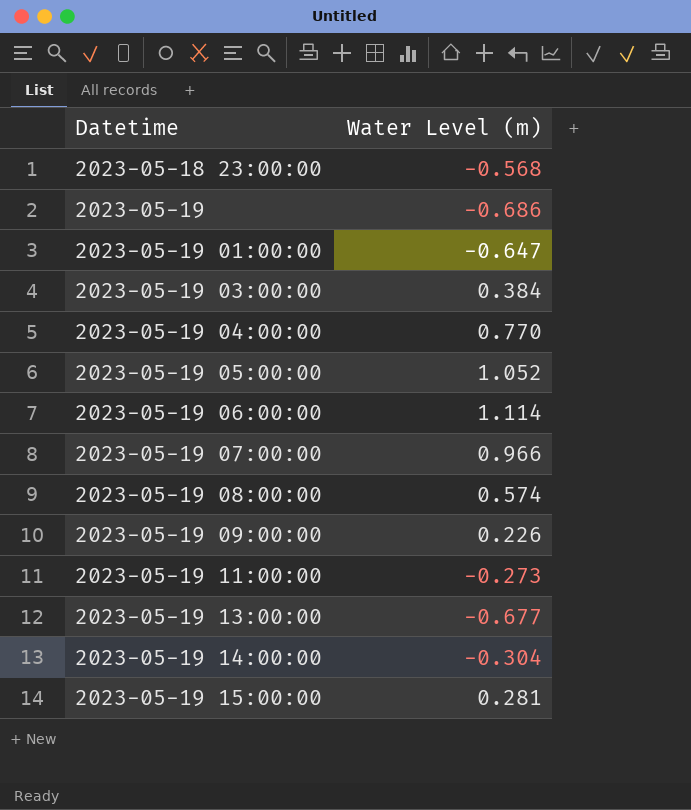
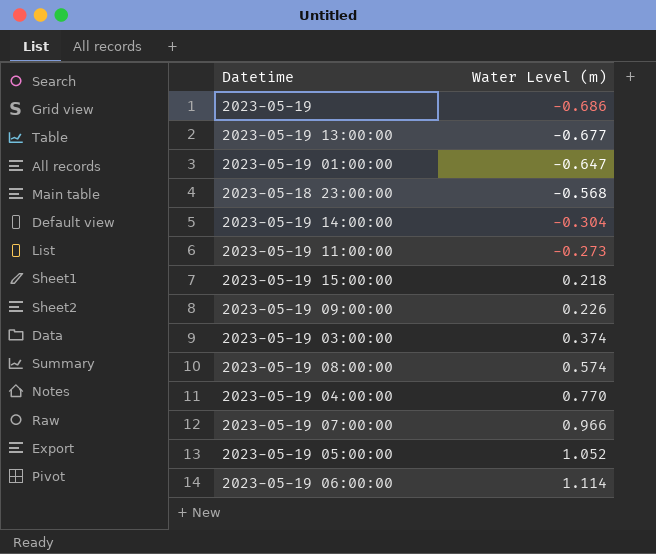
row order: Datetime ascending -> Water Level (m) ascending
2023-05-19 15:00:00 | Water Level (m): 0.281 -> 0.218
2023-05-19 03:00:00 | Water Level (m): 0.384 -> 0.374

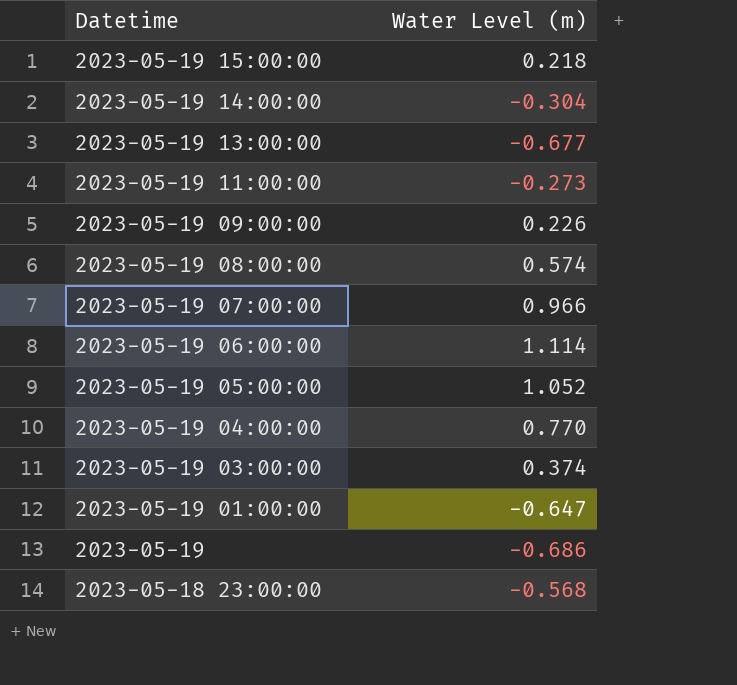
row order: Water Level (m) ascending -> Datetime descending

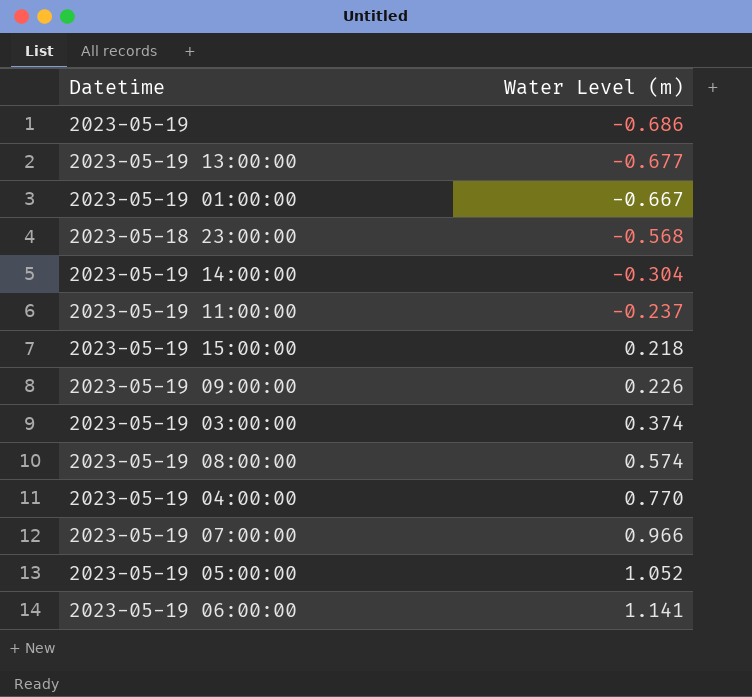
row order: Datetime descending -> Water Level (m) ascending
2023-05-19 01:00:00 | Water Level (m): -0.647 -> -0.667
2023-05-19 11:00:00 | Water Level (m): -0.273 -> -0.237
2023-05-19 06:00:00 | Water Level (m): 1.114 -> 1.141

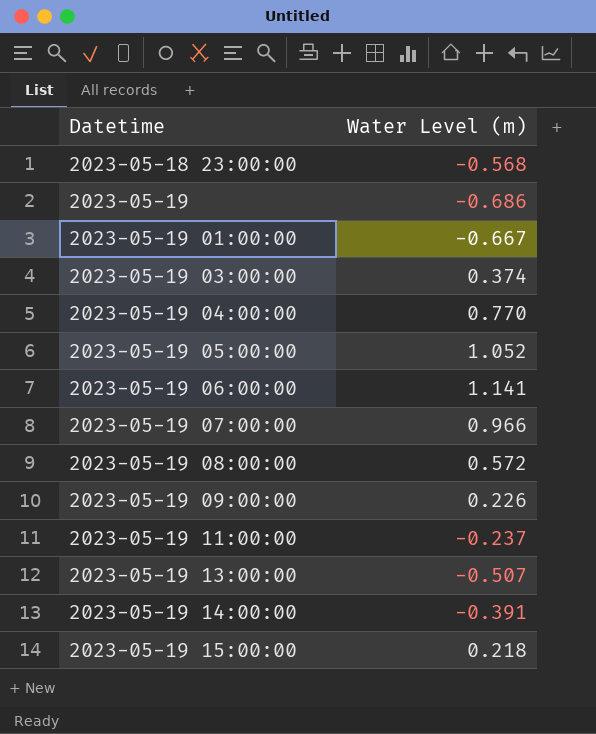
row order: Water Level (m) ascending -> Datetime ascending
2023-05-19 08:00:00 | Water Level (m): 0.574 -> 0.572
2023-05-19 13:00:00 | Water Level (m): -0.677 -> -0.507
2023-05-19 14:00:00 | Water Level (m): -0.304 -> -0.391

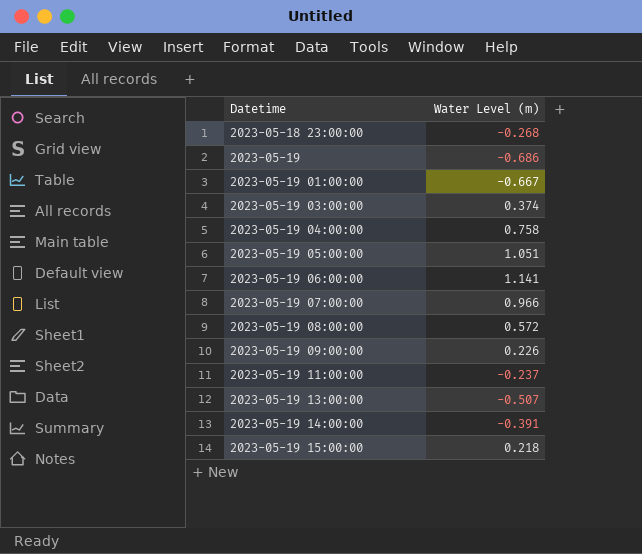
2023-05-18 23:00:00 | Water Level (m): -0.568 -> -0.268
2023-05-19 04:00:00 | Water Level (m): 0.770 -> 0.758
2023-05-19 05:00:00 | Water Level (m): 1.052 -> 1.051

